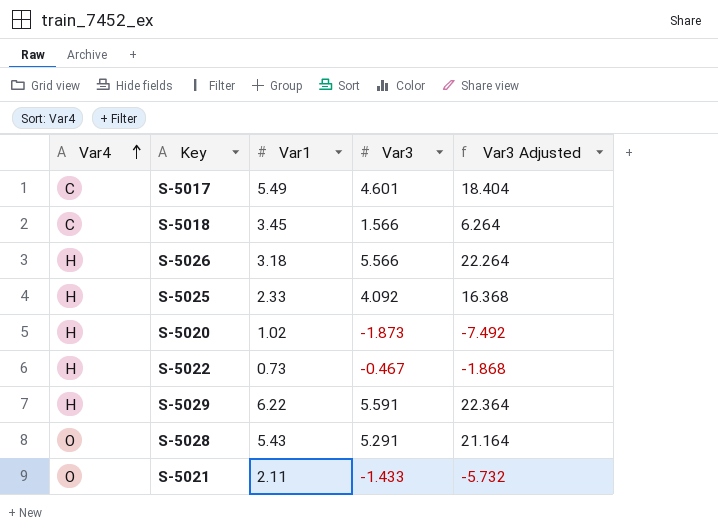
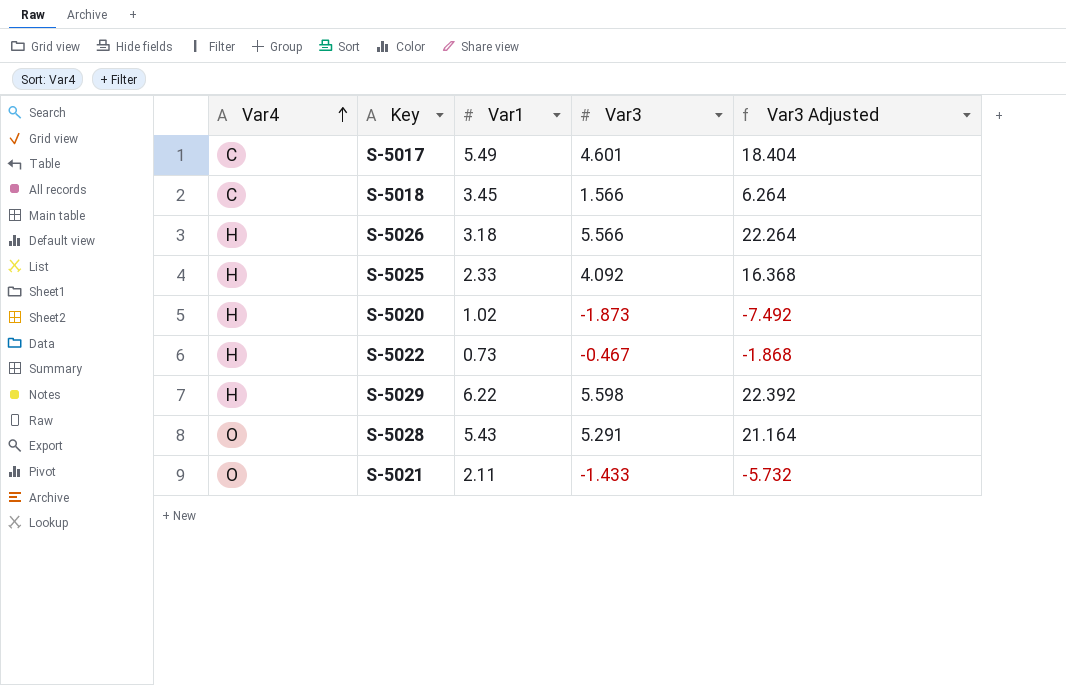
S-5029 | Var3: 5.591 -> 5.598
S-5029 | Var3 Adjusted: 22.364 -> 22.392

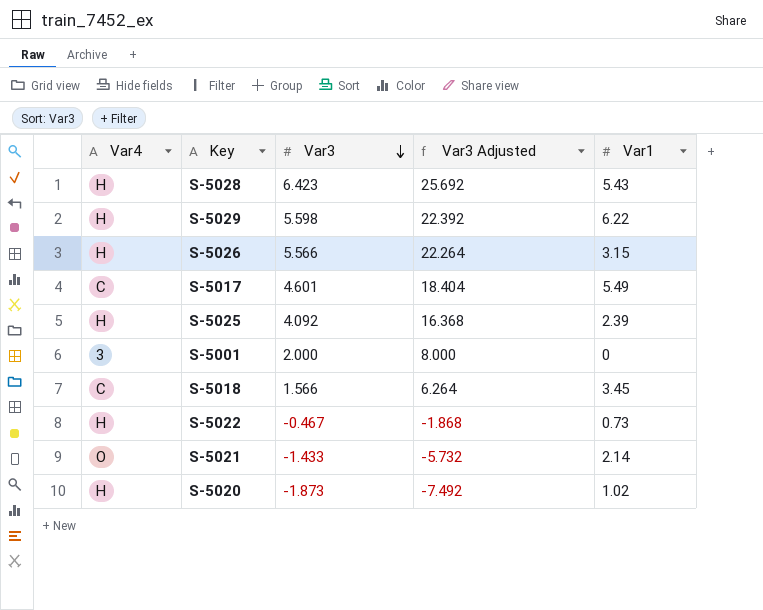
row order: Var4 ascending -> Var3 descending
column Var1 | position: 3 -> 5
S-5028 | Var4: O -> H
S-5028 | Var3: 5.291 -> 6.423
S-5028 | Var3 Adjusted: 21.164 -> 25.692
S-5026 | Var1: 3.18 -> 3.15
S-5025 | Var1: 2.33 -> 2.39
row S-5001: none -> 3 | 2.000 | 8.000 | 0
S-5021 | Var1: 2.11 -> 2.14

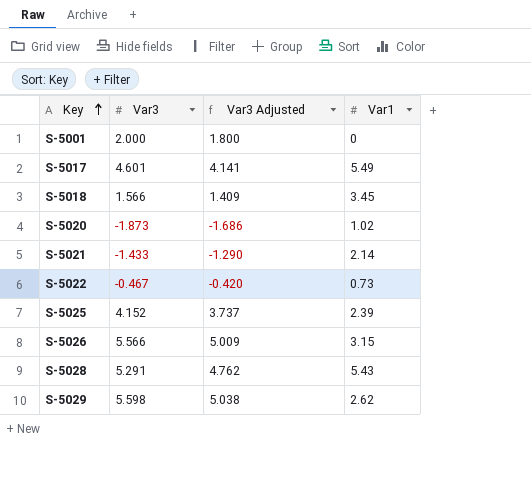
row order: Var3 descending -> Key ascending
column Var4 | position: 1 -> none
column Var3 Adjusted | formula: [Var3] * 4 -> [Var3] * 0.9
S-5025 | Var3: 4.092 -> 4.152
S-5028 | Var3: 6.423 -> 5.291
S-5029 | Var1: 6.22 -> 2.62

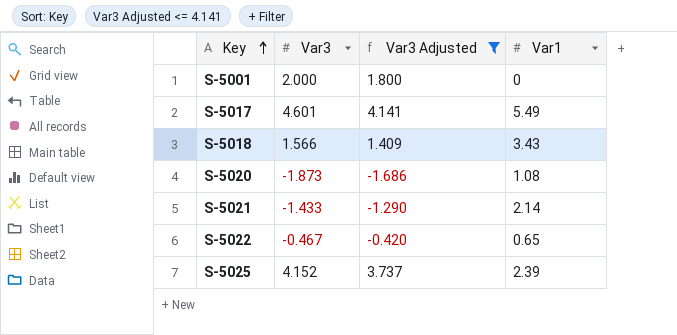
filter: none -> Var3 Adjusted <= 4.141
S-5018 | Var1: 3.45 -> 3.43
S-5020 | Var1: 1.02 -> 1.08
S-5022 | Var1: 0.73 -> 0.65

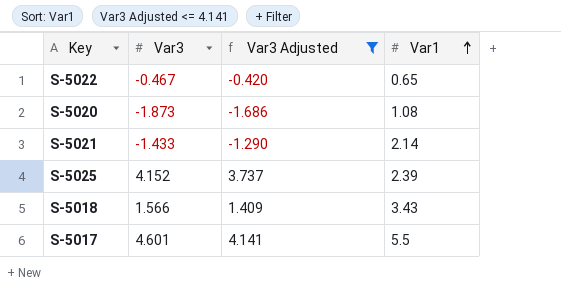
row order: Key ascending -> Var1 ascending
row S-5001: 2.000 | 1.800 | 0 -> none
S-5017 | Var1: 5.49 -> 5.5

